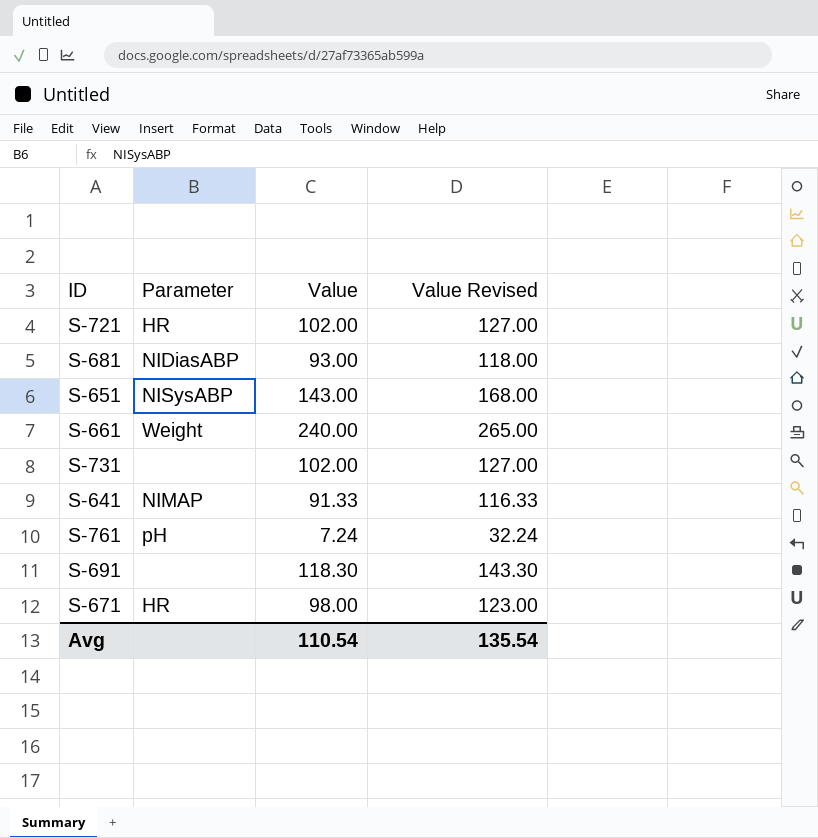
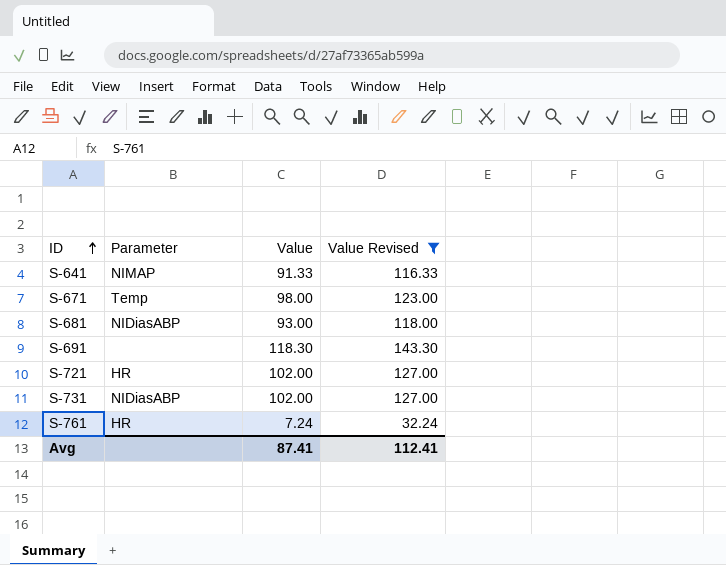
filter: none -> Value Revised <= 143.30
row order: none -> ID ascending
S-671 | Parameter: HR -> Temp
S-731 | Parameter: none -> NIDiasABP
S-761 | Parameter: pH -> HR
Avg | Value: 110.54 -> 87.41
Avg | Value Revised: 135.54 -> 112.41

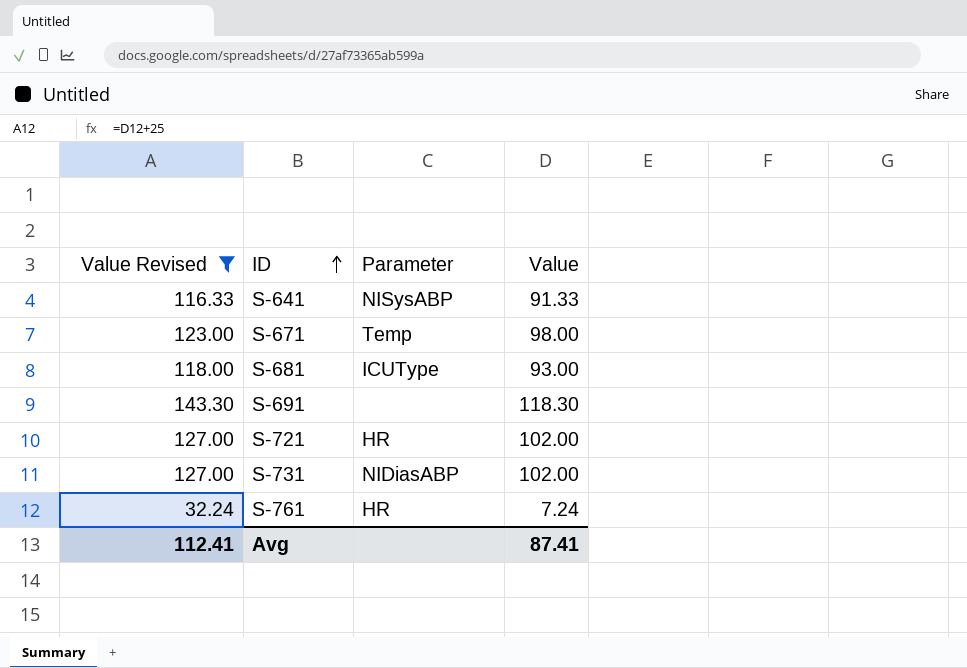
column Value Revised | position: 4 -> 1
S-641 | Parameter: NIMAP -> NISysABP
S-681 | Parameter: NIDiasABP -> ICUType

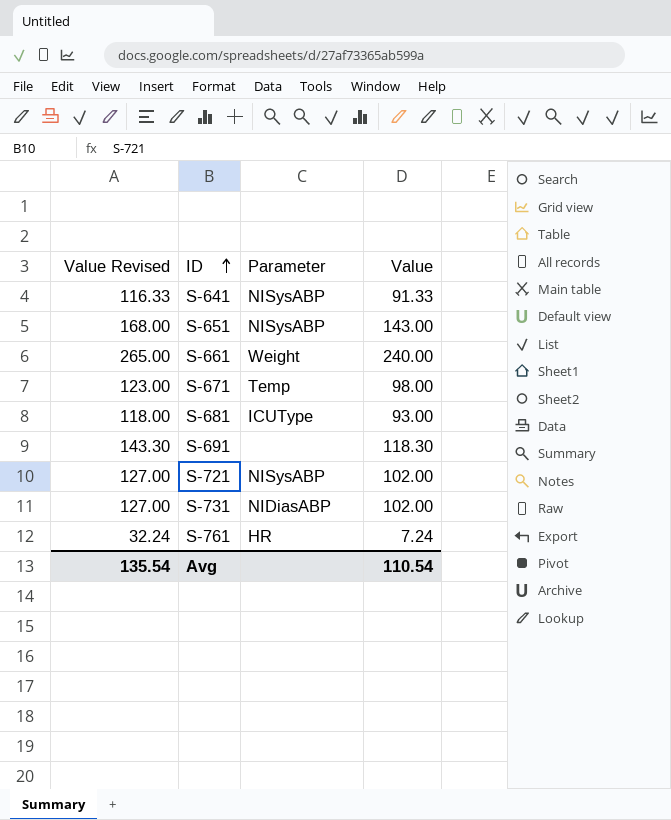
filter: Value Revised <= 143.30 -> none
S-721 | Parameter: HR -> NISysABP
Avg | Value Revised: 112.41 -> 135.54
Avg | Value: 87.41 -> 110.54

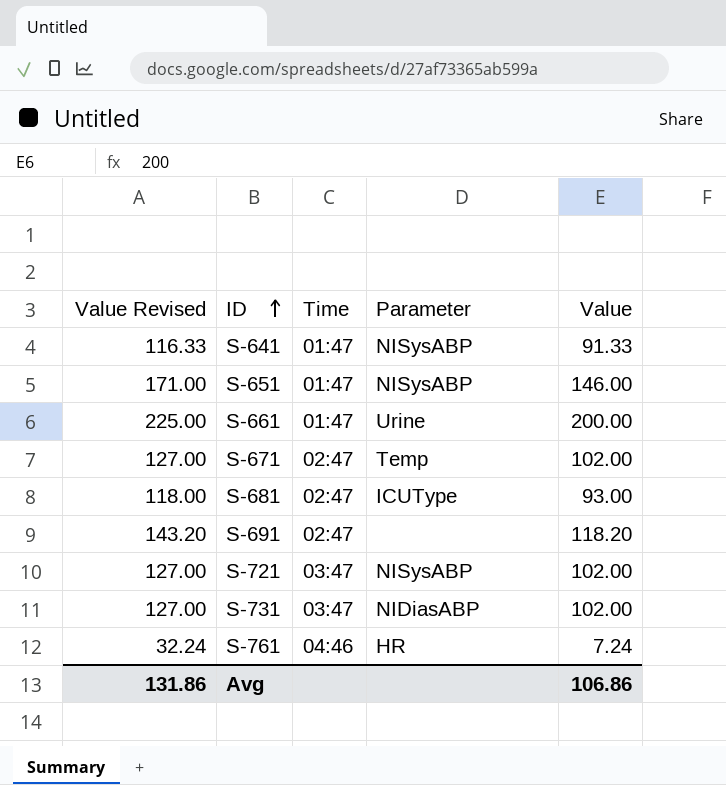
column Time | position: none -> 3
S-651 | Value Revised: 168.00 -> 171.00
S-651 | Value: 143.00 -> 146.00
S-661 | Value Revised: 265.00 -> 225.00
S-661 | Parameter: Weight -> Urine
S-661 | Value: 240.00 -> 200.00
S-671 | Value Revised: 123.00 -> 127.00
S-671 | Value: 98.00 -> 102.00
S-691 | Value Revised: 143.30 -> 143.20
S-691 | Value: 118.30 -> 118.20
Avg | Value Revised: 135.54 -> 131.86
Avg | Value: 110.54 -> 106.86

